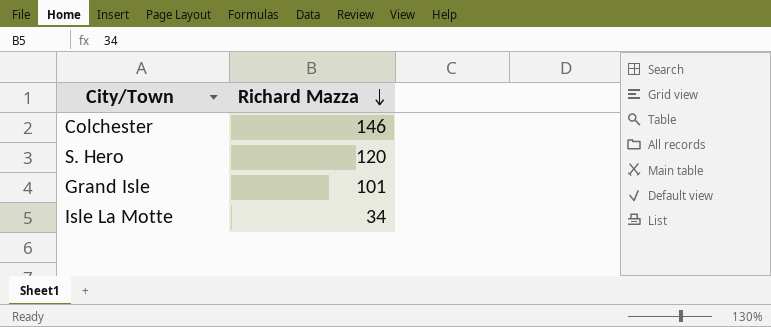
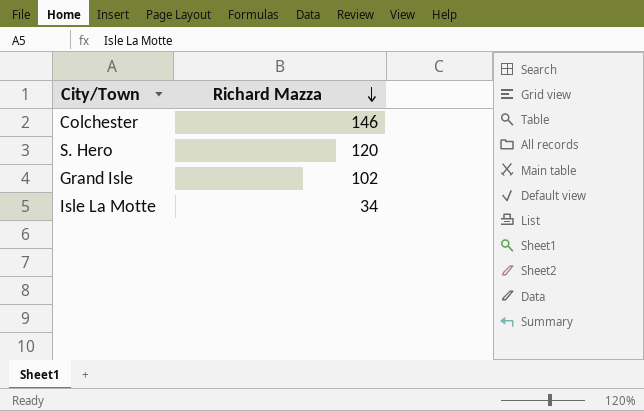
Grand Isle | Richard Mazza: 101 -> 102

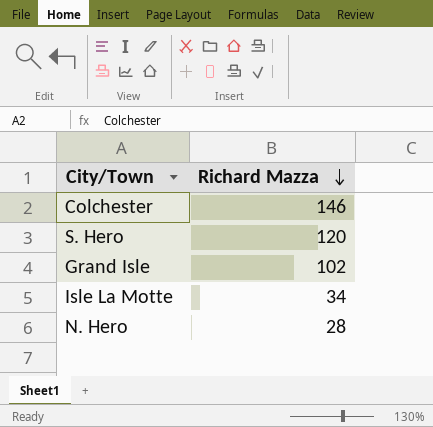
row N. Hero: none -> 28

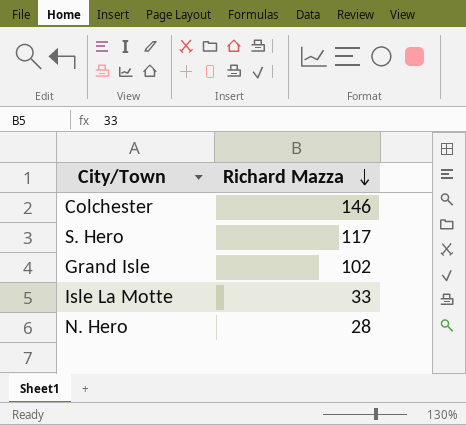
S. Hero | Richard Mazza: 120 -> 117
Isle La Motte | Richard Mazza: 34 -> 33

